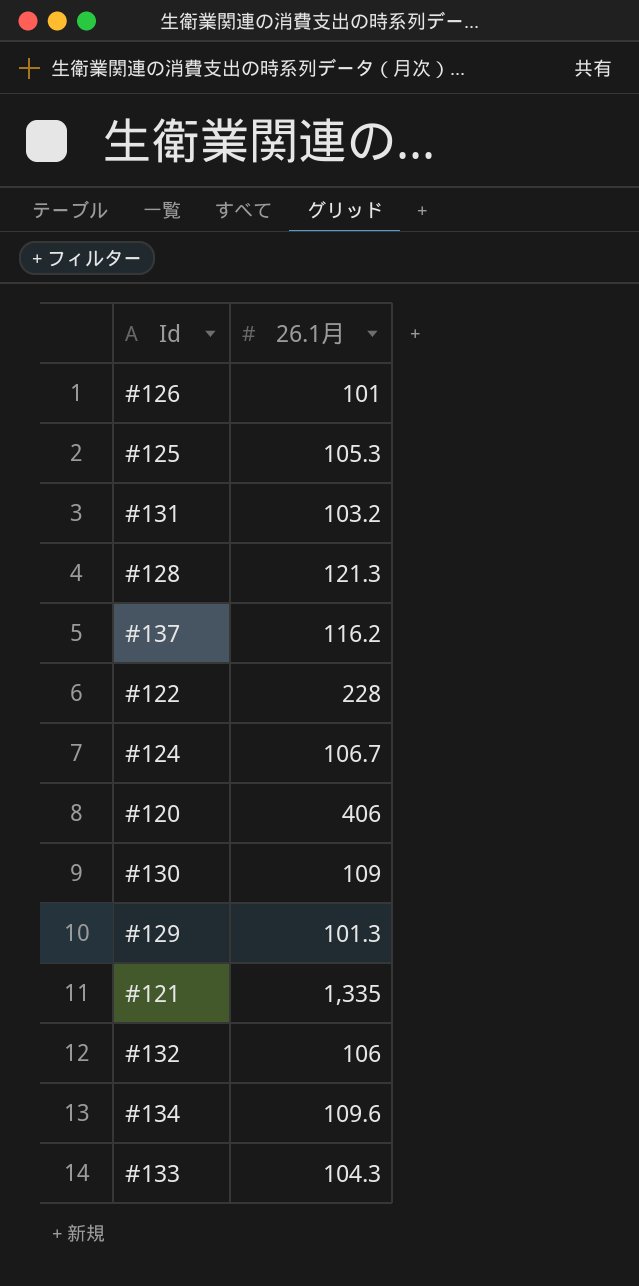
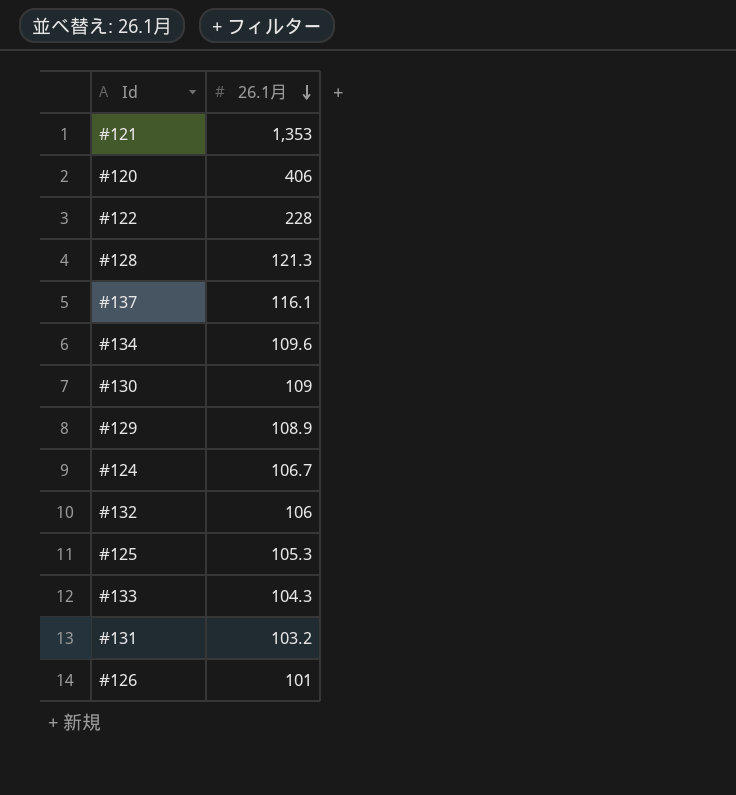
row order: none -> 26.1月 descending
#121 | 26.1月: 1,335 -> 1,353
#137 | 26.1月: 116.2 -> 116.1
#129 | 26.1月: 101.3 -> 108.9

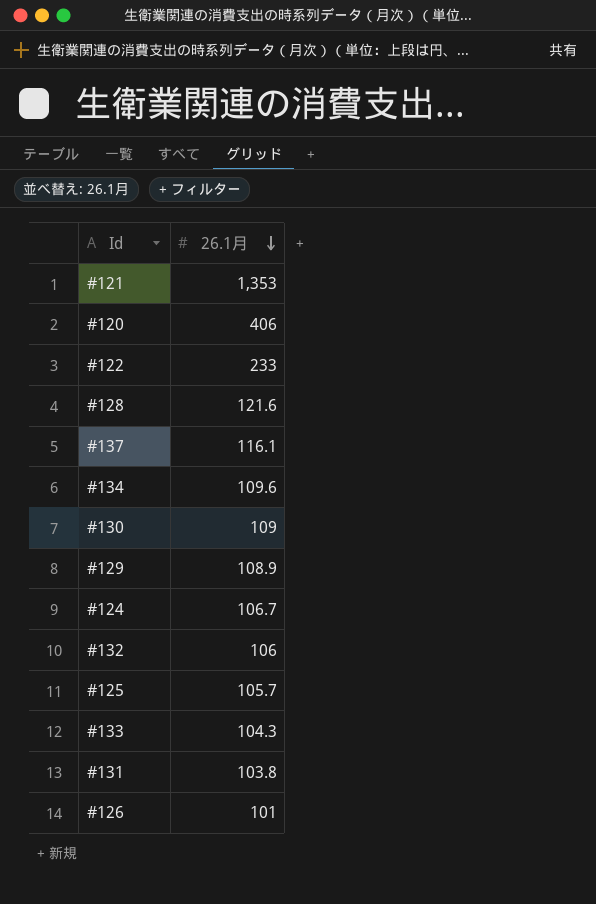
#122 | 26.1月: 228 -> 233
#128 | 26.1月: 121.3 -> 121.6
#125 | 26.1月: 105.3 -> 105.7
#131 | 26.1月: 103.2 -> 103.8

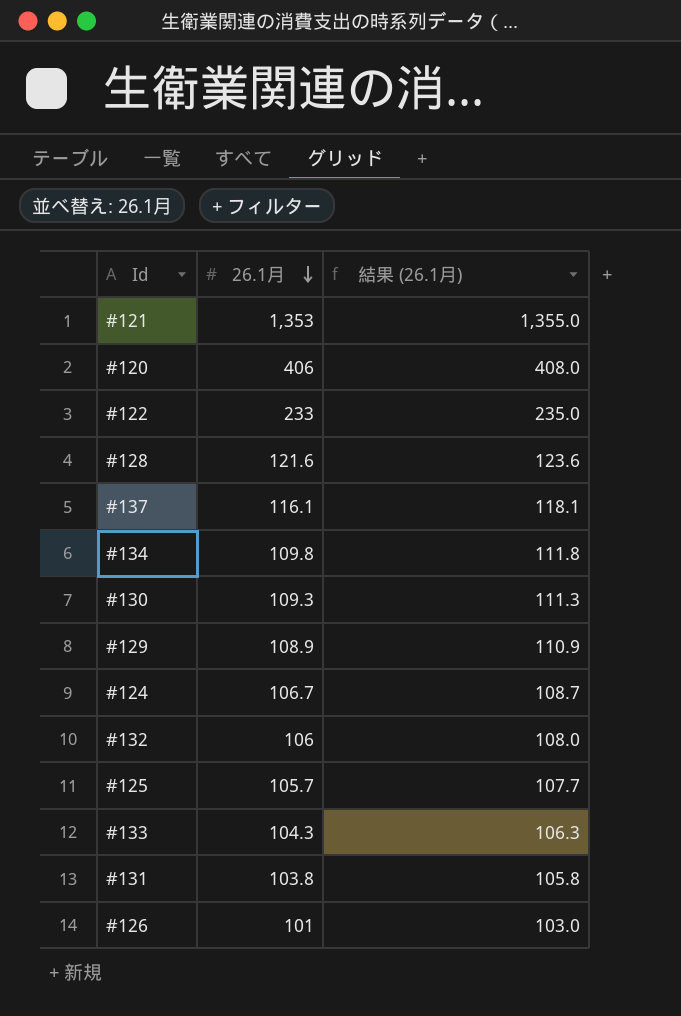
column 結果 (26.1月) | formula: none -> [26.1月] + 2
#134 | 26.1月: 109.6 -> 109.8
#130 | 26.1月: 109 -> 109.3

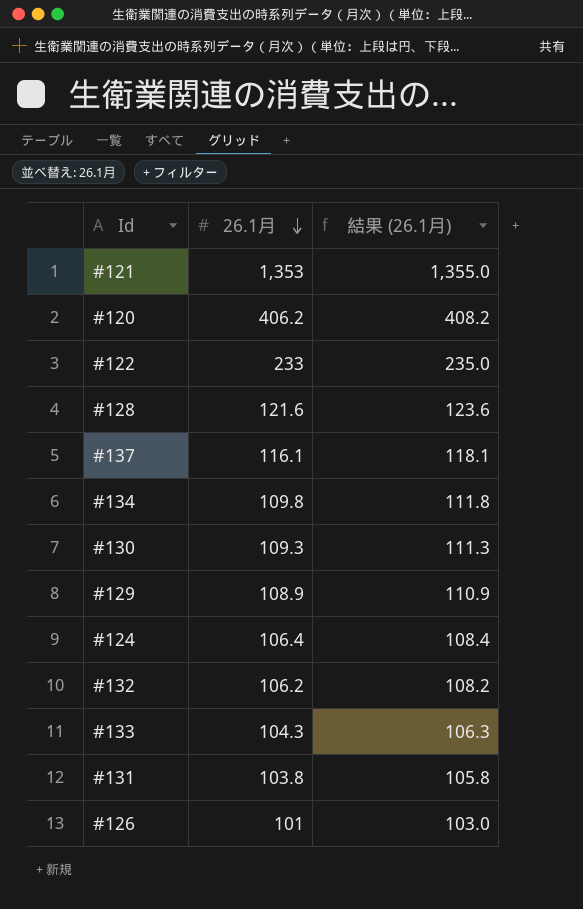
row #125: 105.7 | 107.7 -> none
#120 | 26.1月: 406 -> 406.2
#120 | 結果 (26.1月): 408.0 -> 408.2
#124 | 26.1月: 106.7 -> 106.4
#124 | 結果 (26.1月): 108.7 -> 108.4
#132 | 26.1月: 106 -> 106.2
#132 | 結果 (26.1月): 108.0 -> 108.2

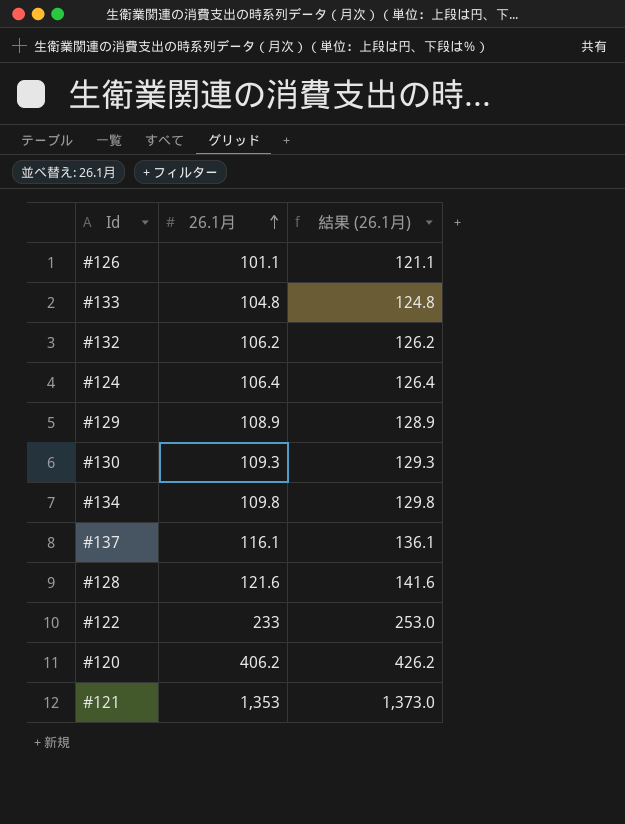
row order: 26.1月 descending -> 26.1月 ascending
column 結果 (26.1月) | formula: [26.1月] + 2 -> [26.1月] + 20
row #131: 103.8 | 105.8 -> none
#126 | 26.1月: 101 -> 101.1
#133 | 26.1月: 104.3 -> 104.8

